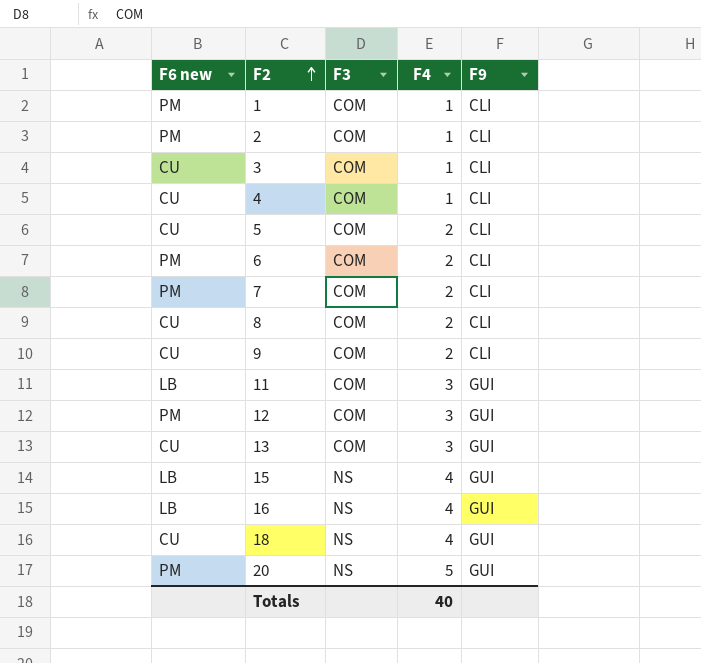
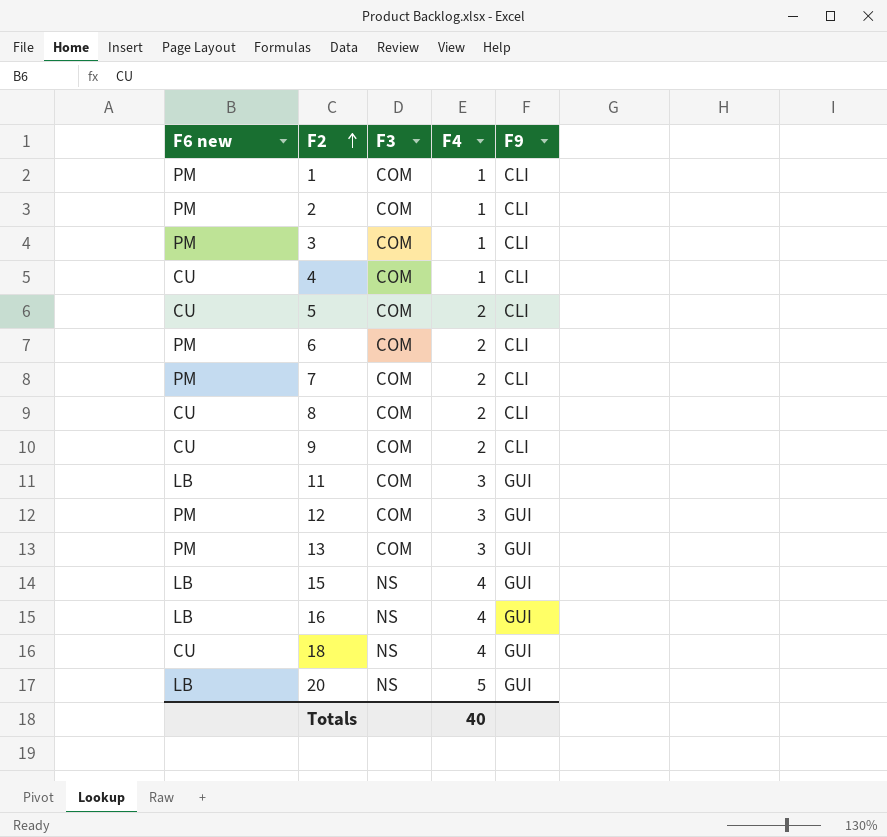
3 | F6 new: CU -> PM
13 | F6 new: CU -> PM
20 | F6 new: PM -> LB

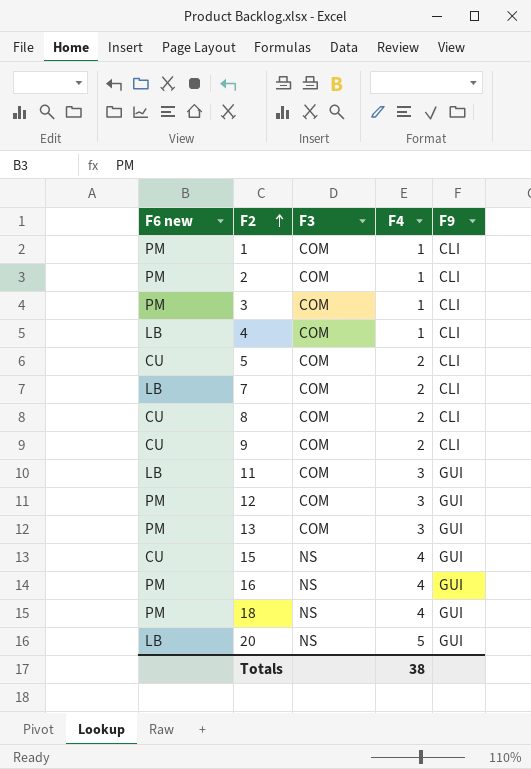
row 6: PM | COM | 2 | CLI -> none
4 | F6 new: CU -> LB
7 | F6 new: PM -> LB
15 | F6 new: LB -> CU
16 | F6 new: LB -> PM
18 | F6 new: CU -> PM
Totals | F4: 40 -> 38

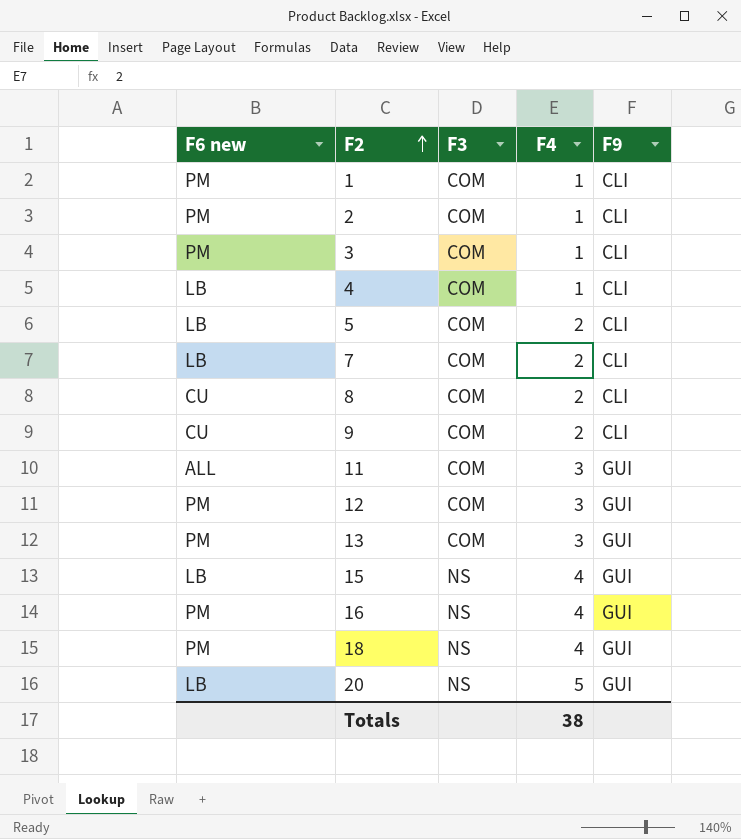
5 | F6 new: CU -> LB
11 | F6 new: LB -> ALL
15 | F6 new: CU -> LB

